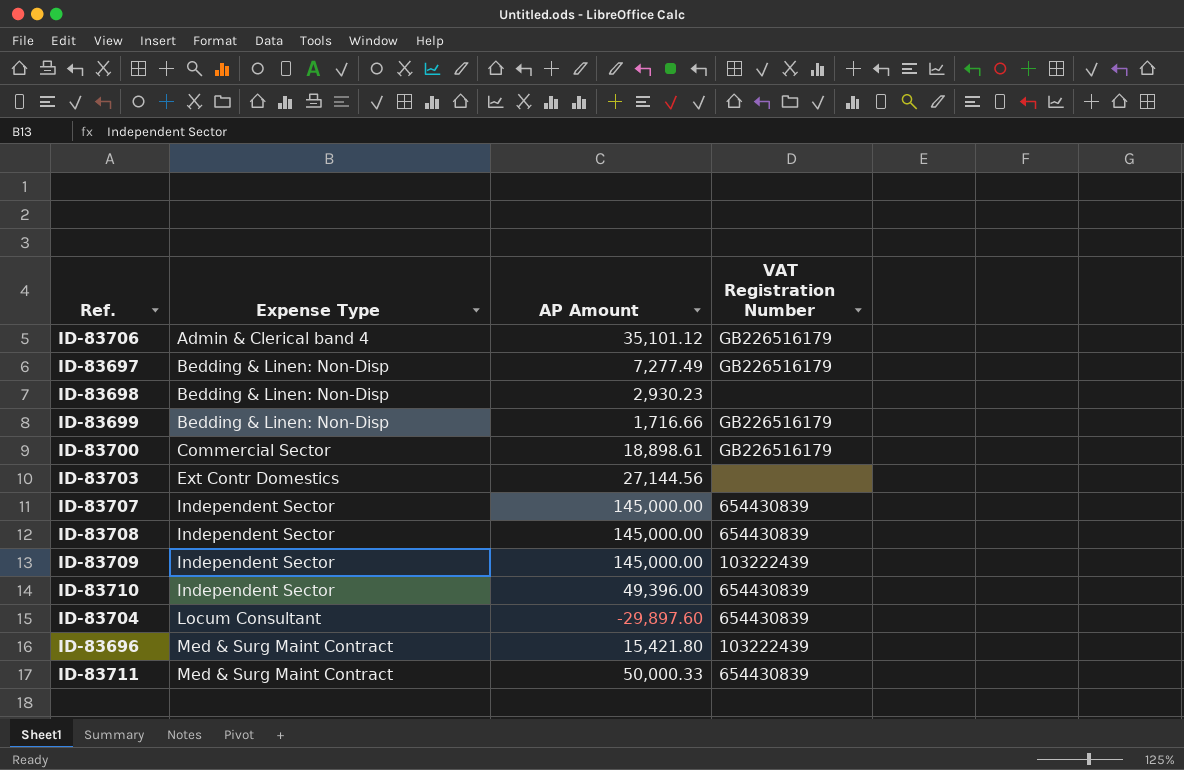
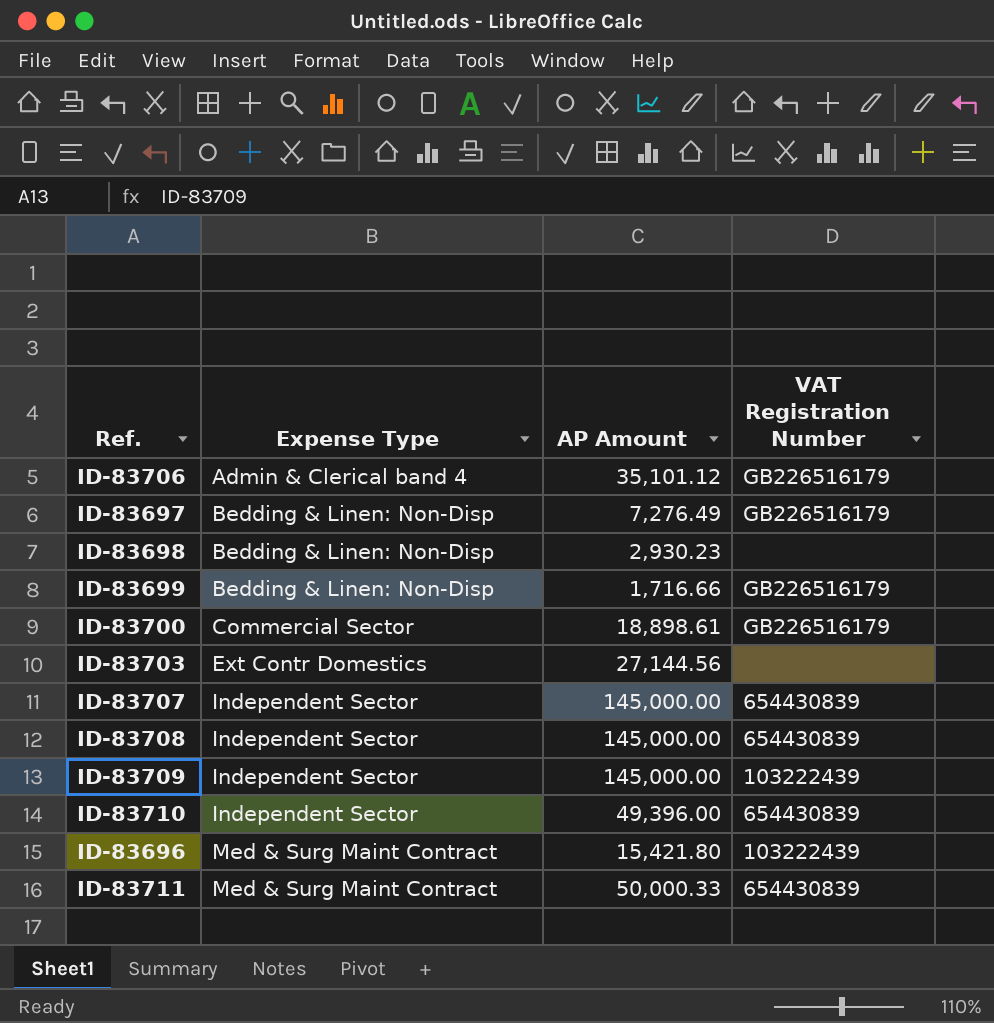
row ID-83704: Locum Consultant | -29,897.60 | 654430839 -> none
ID-83697 | AP Amount: 7,277.49 -> 7,276.49

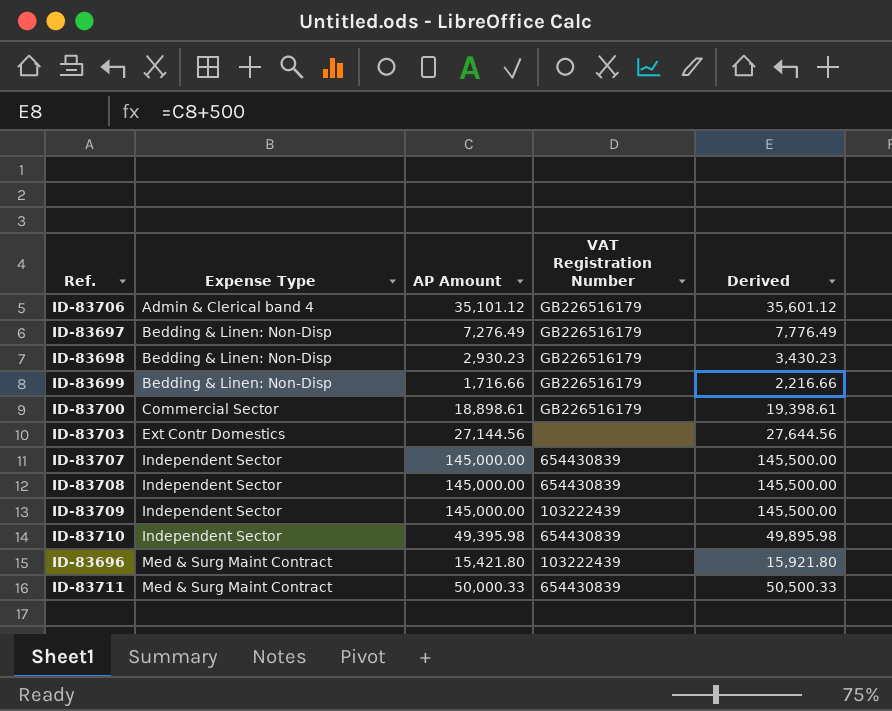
column Derived | formula: none -> [AP Amount] + 500
ID-83698 | VAT Registration Number: none -> GB226516179
ID-83710 | AP Amount: 49,396.00 -> 49,395.98

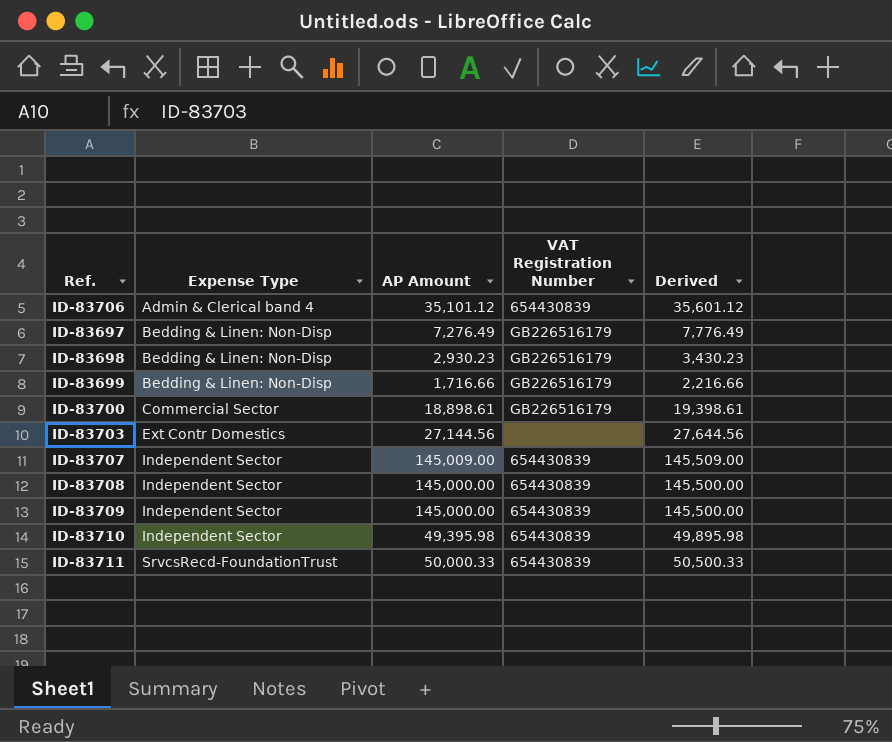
row ID-83696: Med & Surg Maint Contract | 15,421.80 | 103222439 | 15,921.80 -> none
ID-83706 | VAT Registration Number: GB226516179 -> 654430839
ID-83707 | AP Amount: 145,000.00 -> 145,009.00
ID-83707 | Derived: 145,500.00 -> 145,509.00
ID-83709 | VAT Registration Number: 103222439 -> 654430839
ID-83711 | Expense Type: Med & Surg Maint Contract -> SrvcsRecd-FoundationTrust

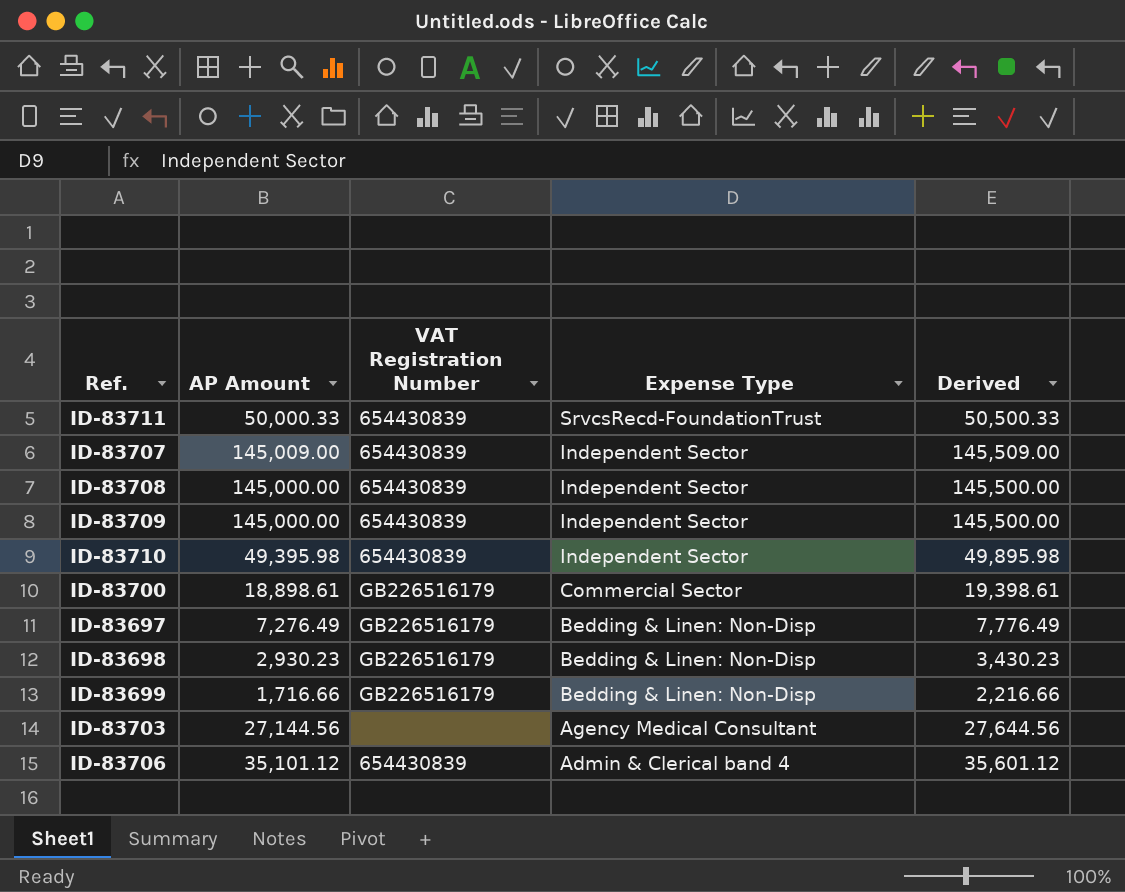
row order: Expense Type ascending -> Expense Type descending
column Expense Type | position: 2 -> 4
ID-83703 | Expense Type: Ext Contr Domestics -> Agency Medical Consultant

